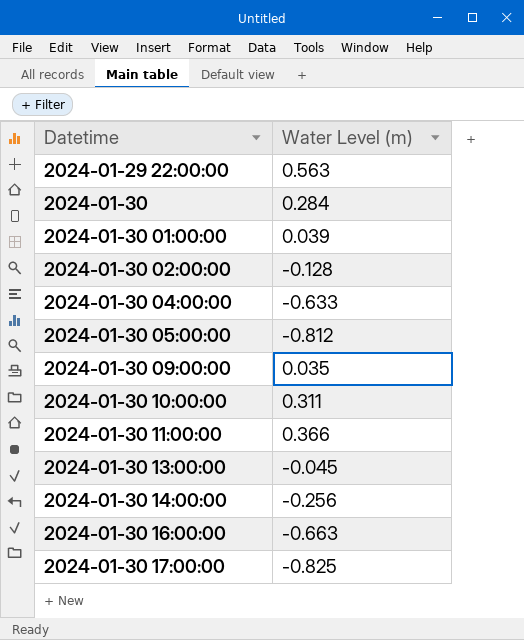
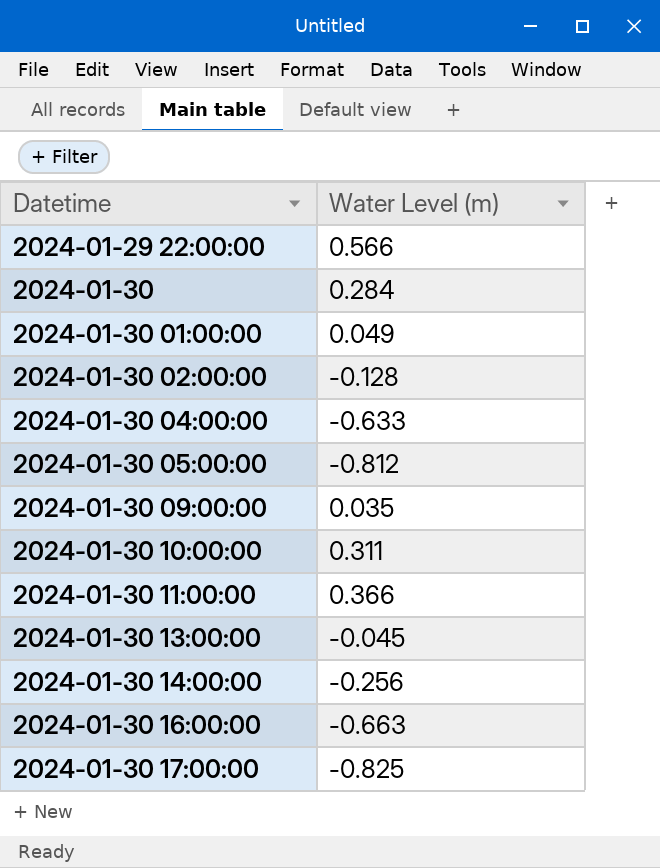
2024-01-29 22:00:00 | Water Level (m): 0.563 -> 0.566
2024-01-30 01:00:00 | Water Level (m): 0.039 -> 0.049

